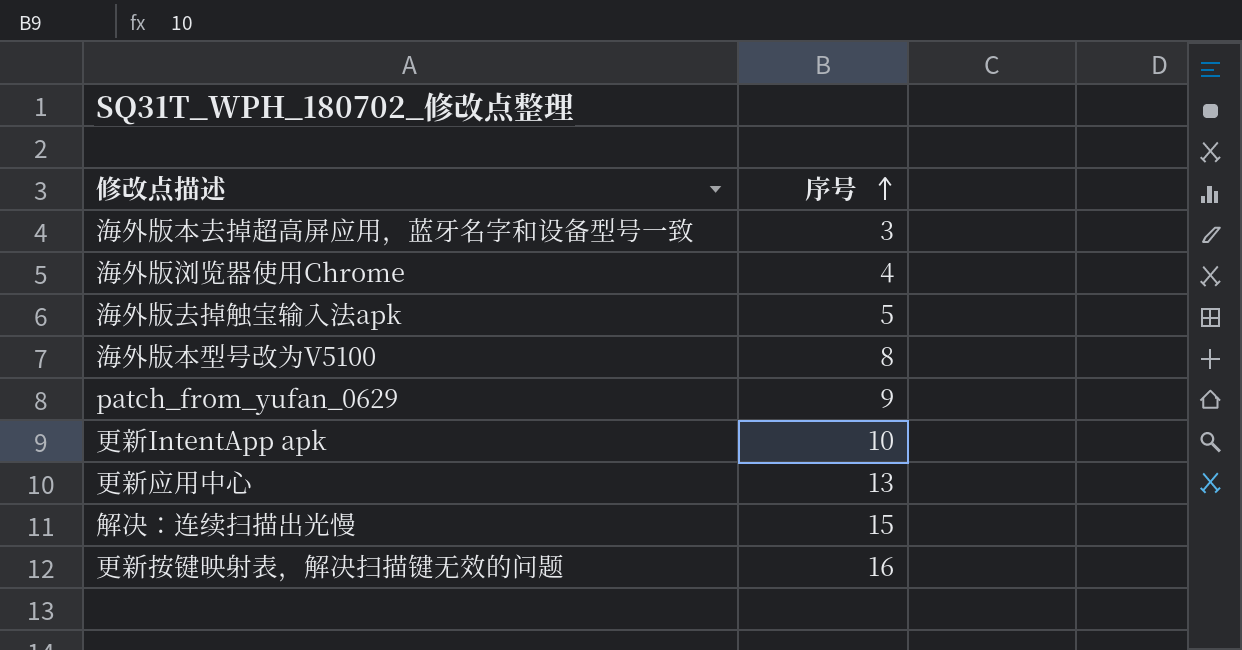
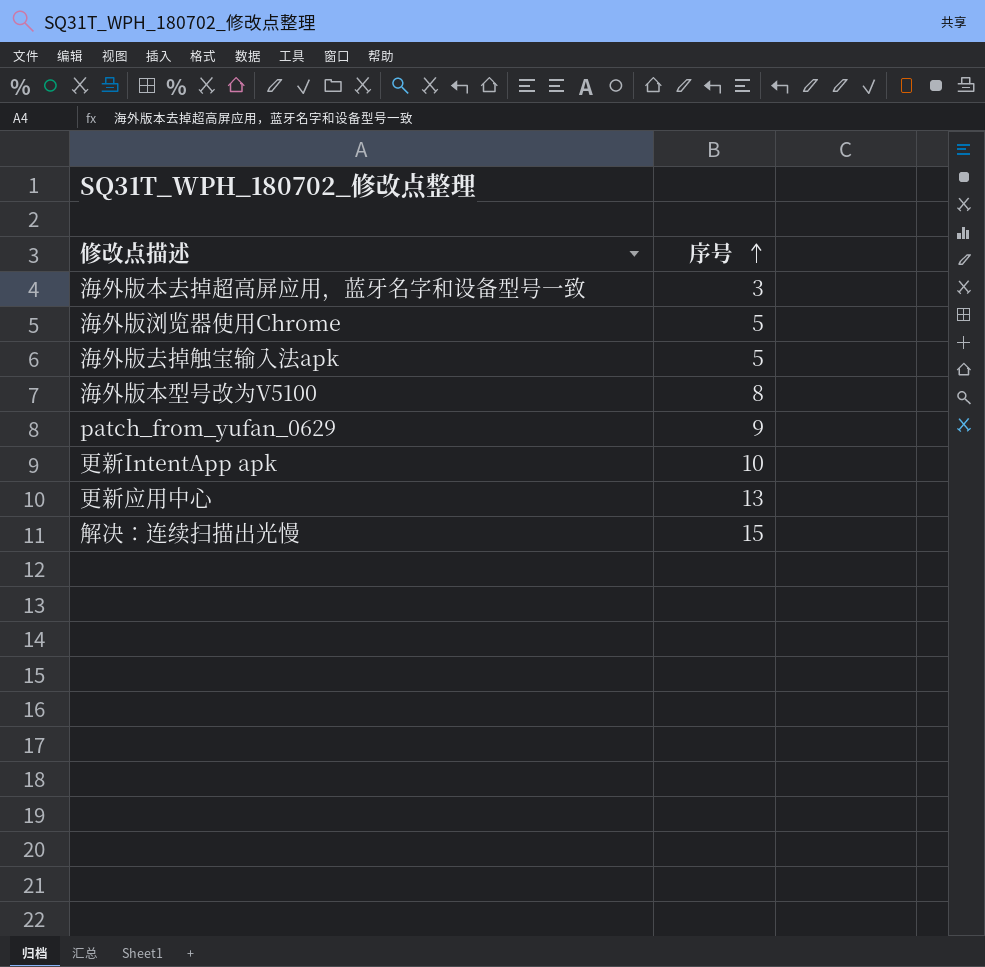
row 更新按键映射表，解决扫描键无效的问题: 16 -> none
海外版浏览器使用Chrome | 序号: 4 -> 5

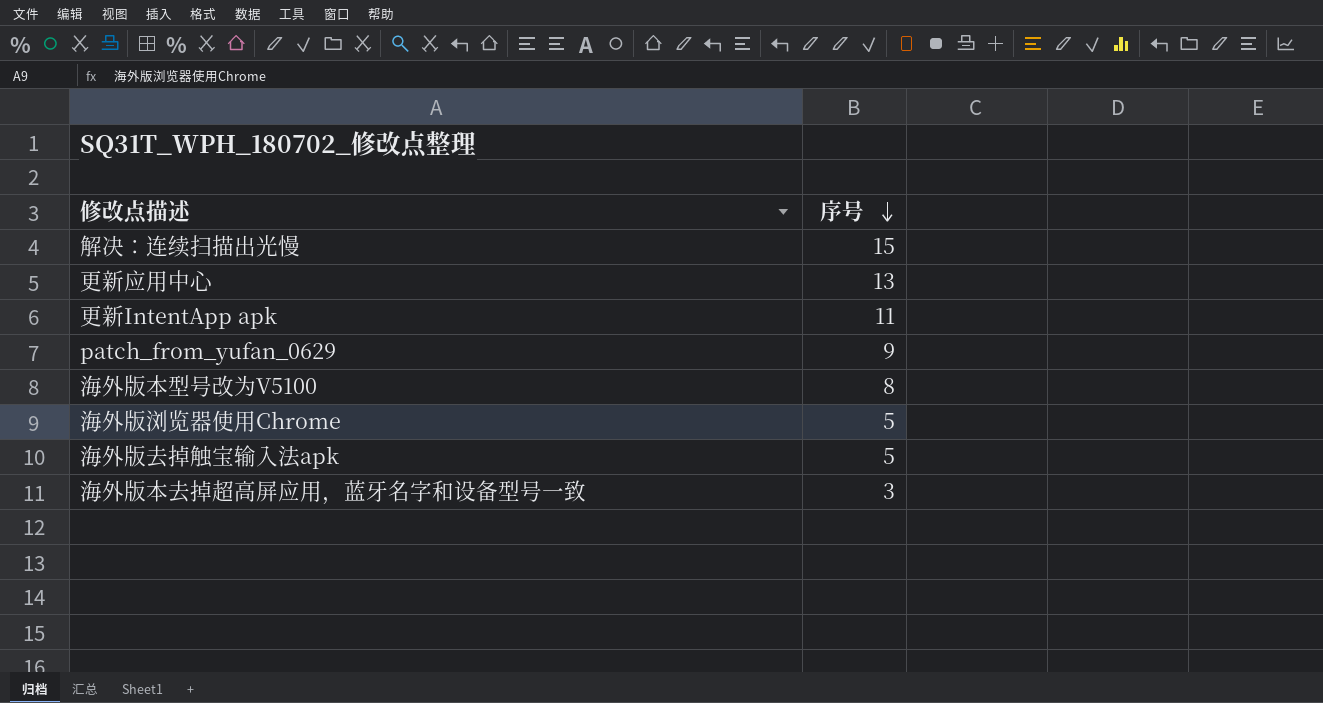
row order: 序号 ascending -> 序号 descending
更新IntentApp apk | 序号: 10 -> 11

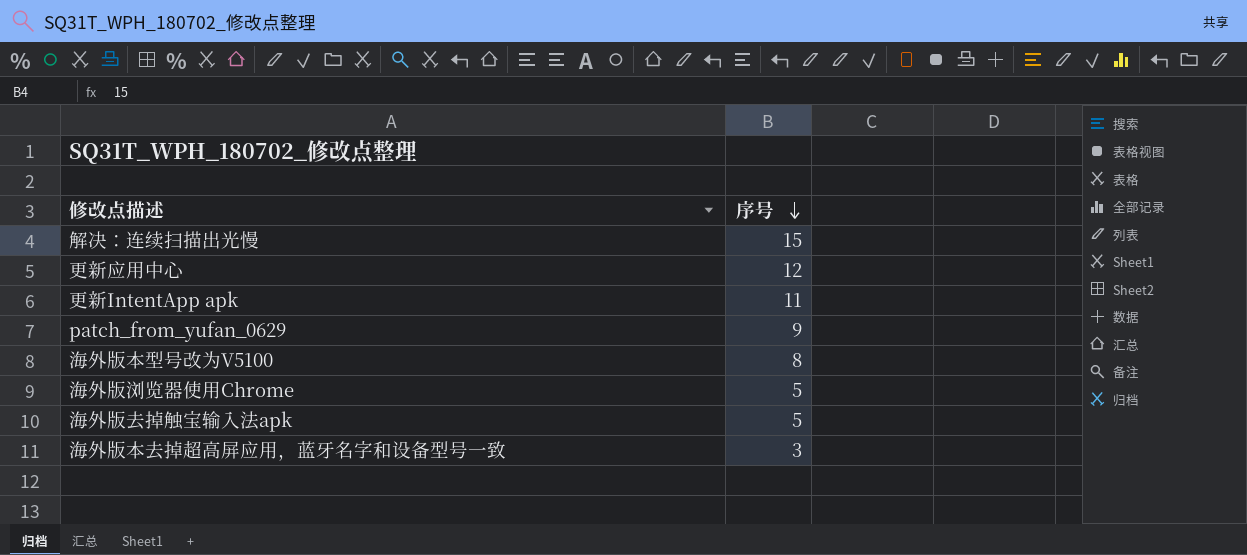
更新应用中心 | 序号: 13 -> 12

